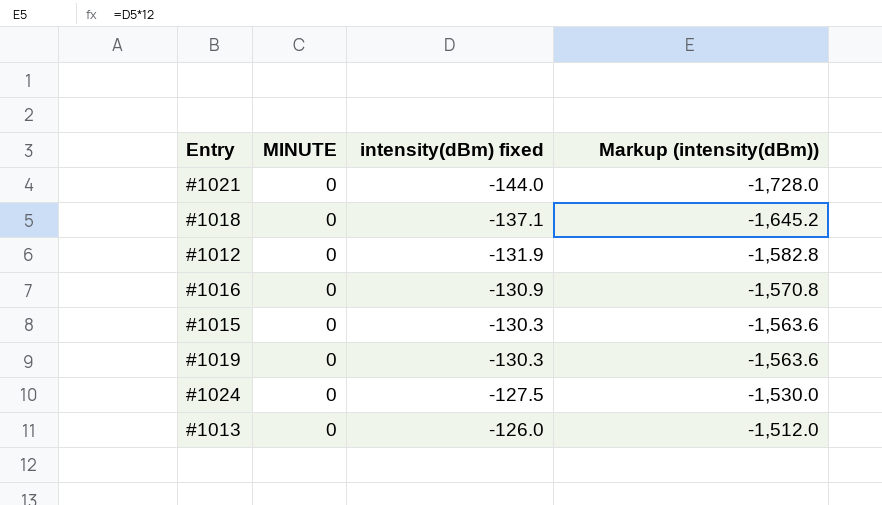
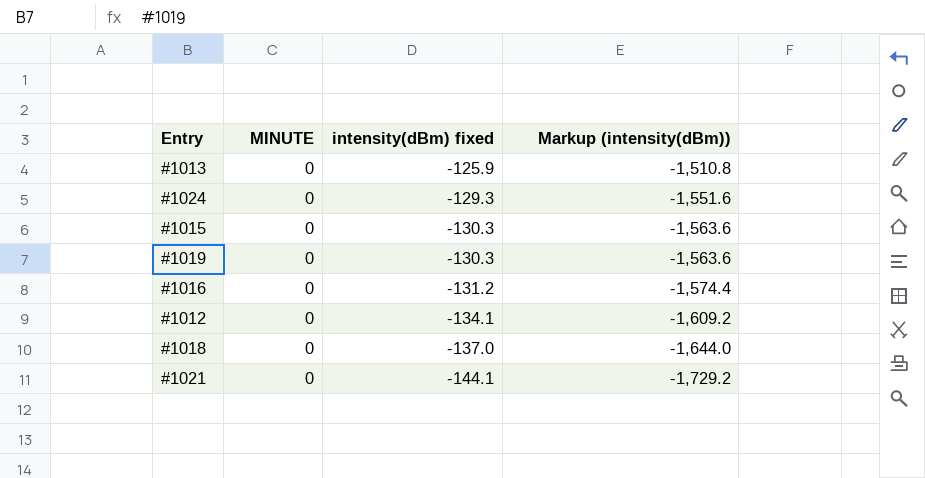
row order: intensity(dBm) fixed ascending -> intensity(dBm) fixed descending
#1013 | intensity(dBm) fixed: -126.0 -> -125.9
#1013 | Markup (intensity(dBm)): -1,512.0 -> -1,510.8
#1024 | intensity(dBm) fixed: -127.5 -> -129.3
#1024 | Markup (intensity(dBm)): -1,530.0 -> -1,551.6
#1016 | intensity(dBm) fixed: -130.9 -> -131.2
#1016 | Markup (intensity(dBm)): -1,570.8 -> -1,574.4
#1012 | intensity(dBm) fixed: -131.9 -> -134.1
#1012 | Markup (intensity(dBm)): -1,582.8 -> -1,609.2
#1018 | intensity(dBm) fixed: -137.1 -> -137.0
#1018 | Markup (intensity(dBm)): -1,645.2 -> -1,644.0
#1021 | intensity(dBm) fixed: -144.0 -> -144.1
#1021 | Markup (intensity(dBm)): -1,728.0 -> -1,729.2

